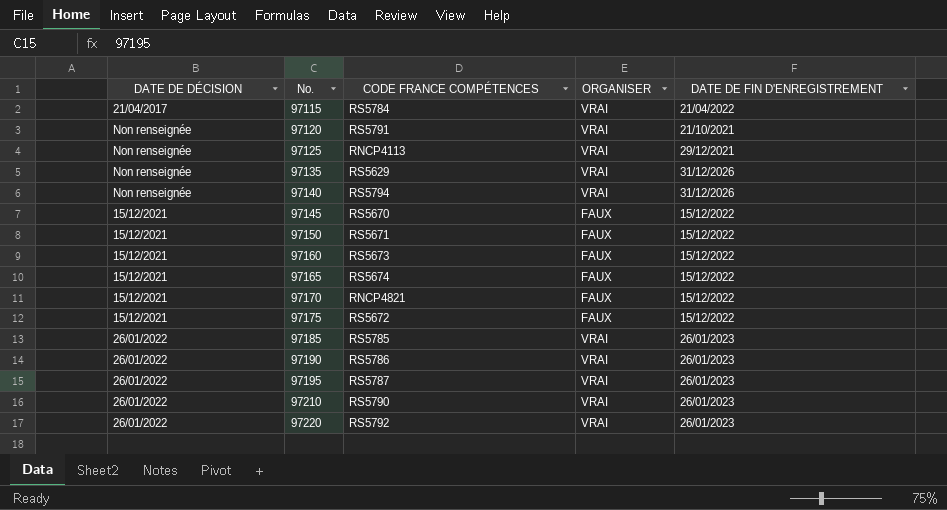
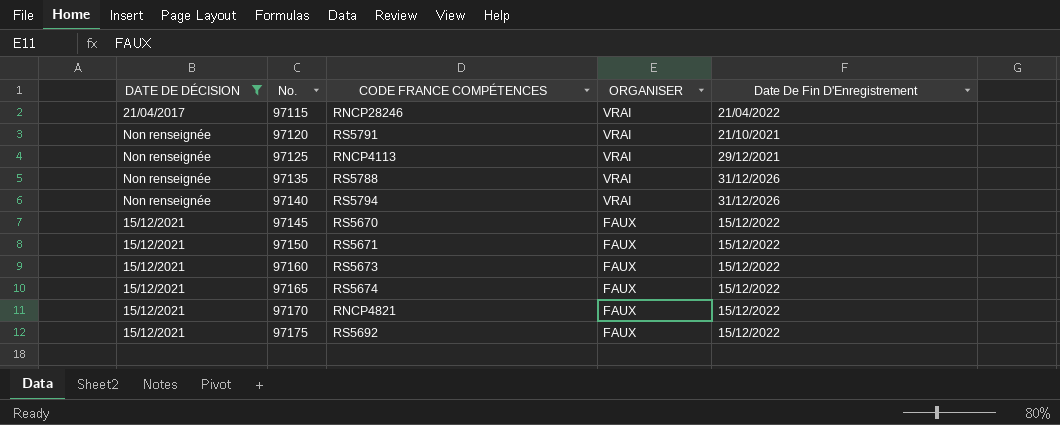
filter: none -> DATE DE DÉCISION != 26/01/2022
column name: DATE DE FIN D'ENREGISTREMENT -> Date De Fin D'Enregistrement
97115 | CODE FRANCE COMPÉTENCES: RS5784 -> RNCP28246
97135 | CODE FRANCE COMPÉTENCES: RS5629 -> RS5788
97175 | CODE FRANCE COMPÉTENCES: RS5672 -> RS5692

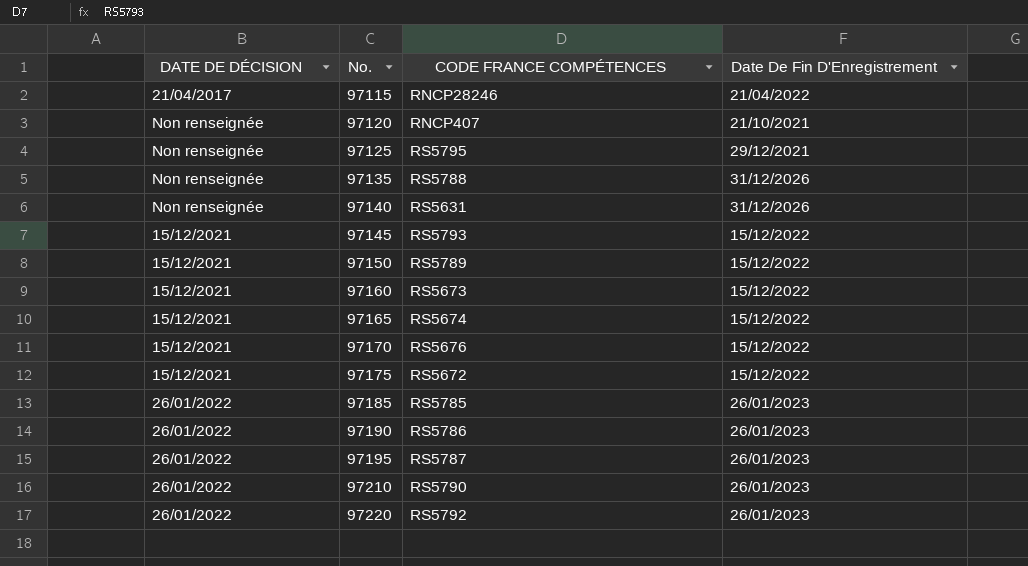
filter: DATE DE DÉCISION != 26/01/2022 -> none
column ORGANISER | position: 4 -> none
97120 | CODE FRANCE COMPÉTENCES: RS5791 -> RNCP407
97125 | CODE FRANCE COMPÉTENCES: RNCP4113 -> RS5795
97140 | CODE FRANCE COMPÉTENCES: RS5794 -> RS5631
97145 | CODE FRANCE COMPÉTENCES: RS5670 -> RS5793
97150 | CODE FRANCE COMPÉTENCES: RS5671 -> RS5789
97170 | CODE FRANCE COMPÉTENCES: RNCP4821 -> RS5676
97175 | CODE FRANCE COMPÉTENCES: RS5692 -> RS5672

